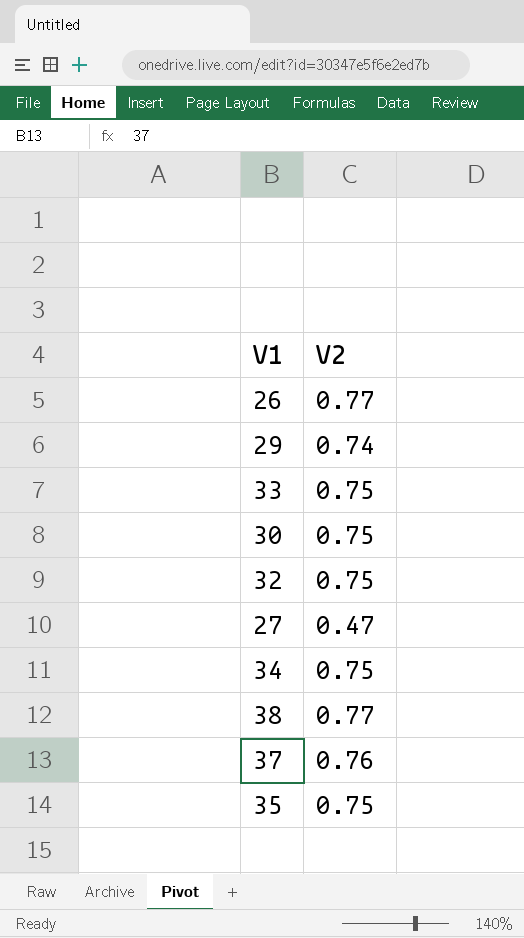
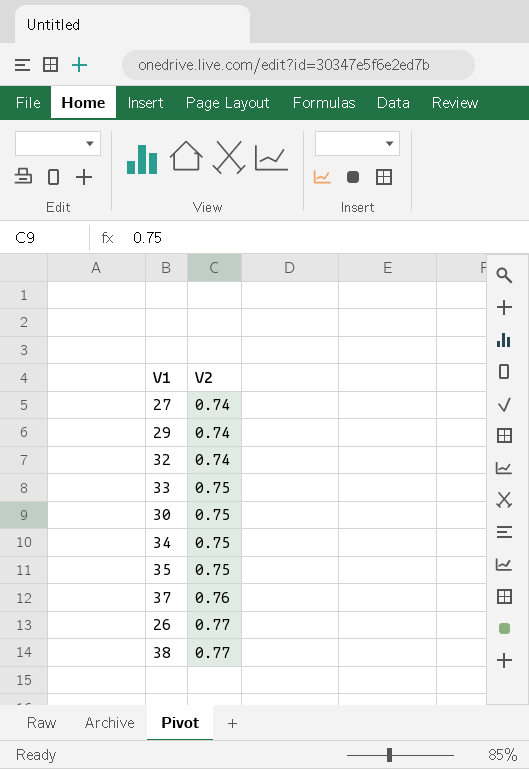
row order: none -> V2 ascending
27 | V2: 0.47 -> 0.74
32 | V2: 0.75 -> 0.74

